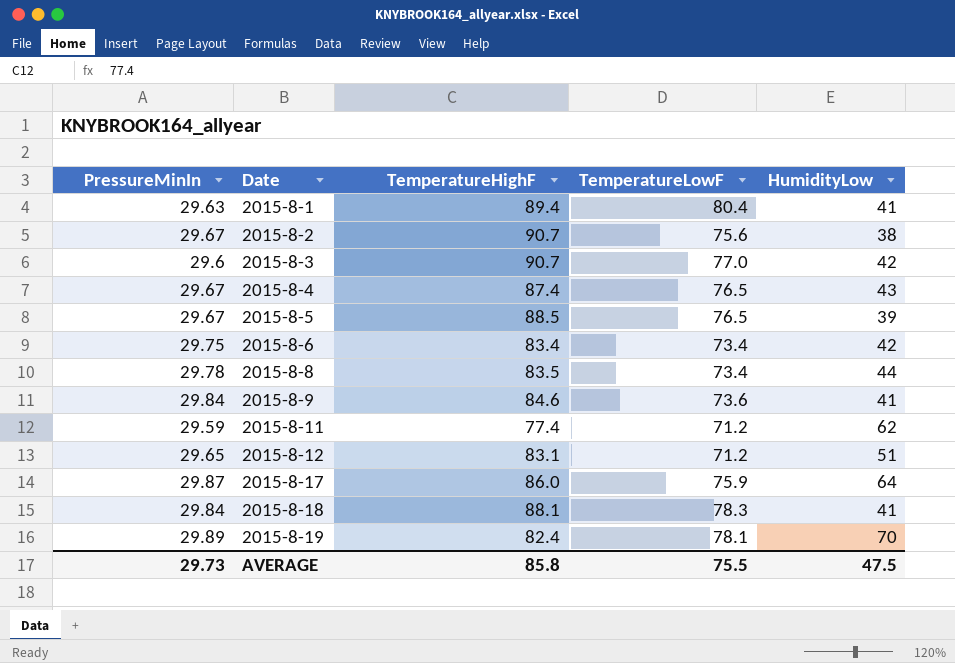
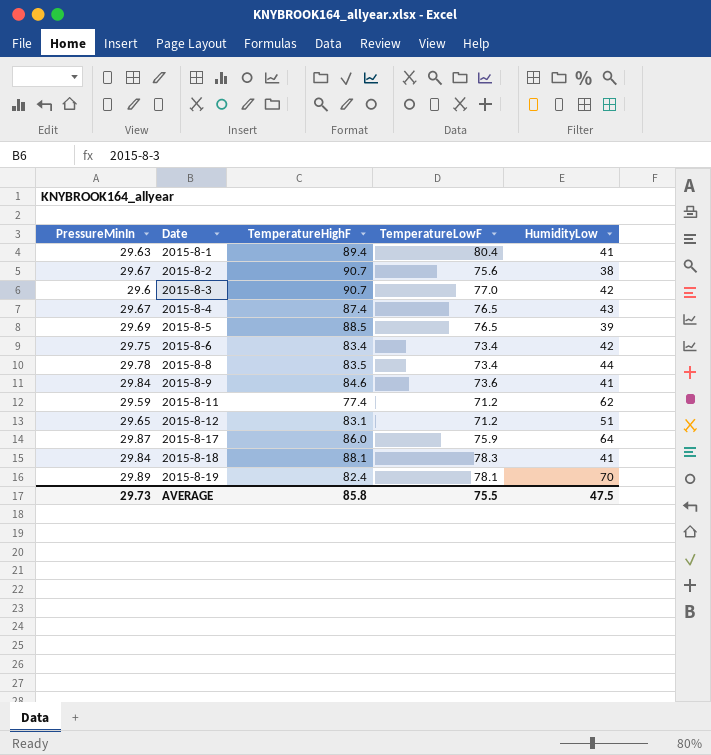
2015-8-5 | PressureMinIn: 29.67 -> 29.69

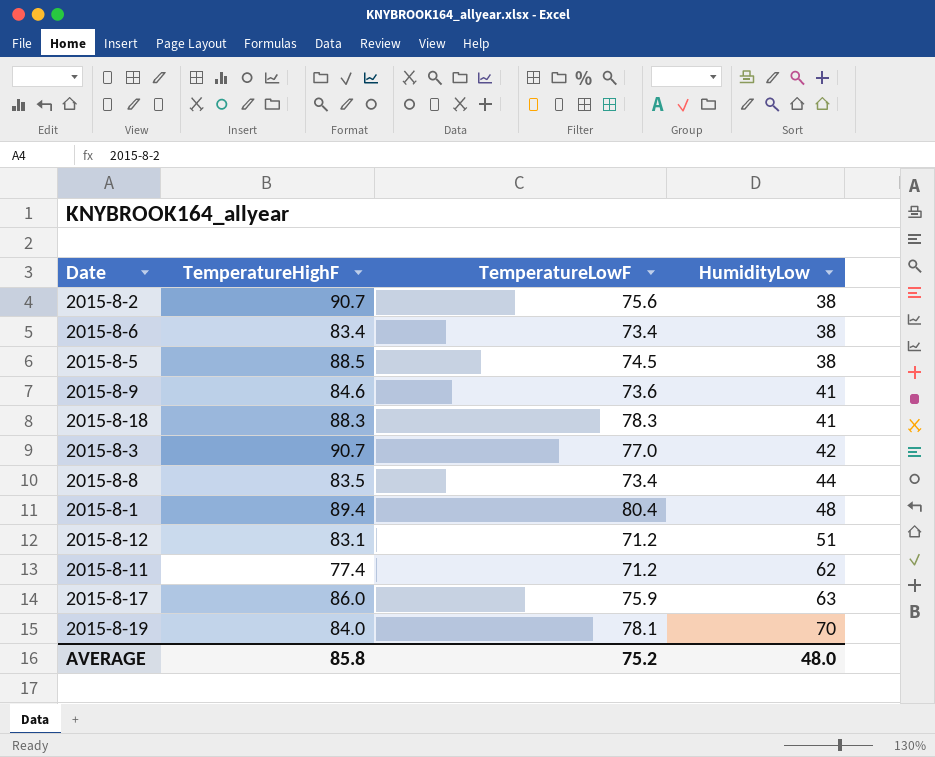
row order: Date ascending -> HumidityLow ascending
column PressureMinIn | position: 1 -> none
row 2015-8-4: 29.67 | 87.4 | 76.5 | 43 -> none
2015-8-6 | HumidityLow: 42 -> 38
2015-8-5 | TemperatureLowF: 76.5 -> 74.5
2015-8-5 | HumidityLow: 39 -> 38
2015-8-18 | TemperatureHighF: 88.1 -> 88.3
2015-8-1 | HumidityLow: 41 -> 48
2015-8-17 | HumidityLow: 64 -> 63
2015-8-19 | TemperatureHighF: 82.4 -> 84.0
AVERAGE | TemperatureLowF: 75.5 -> 75.2
AVERAGE | HumidityLow: 47.5 -> 48.0

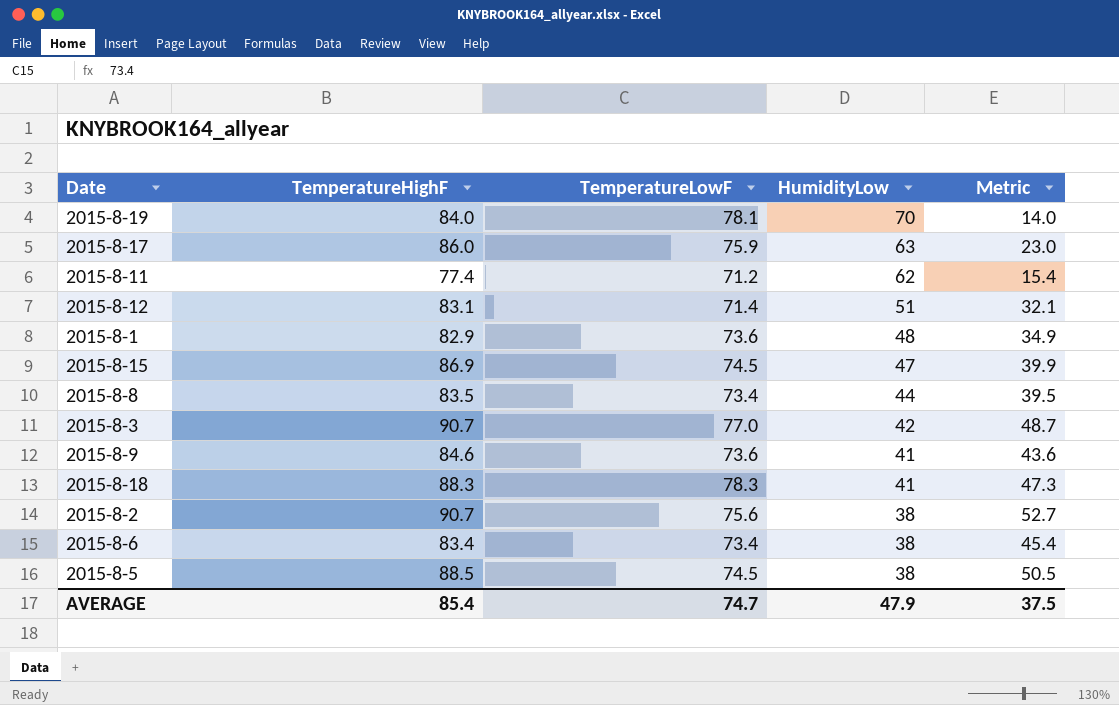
row order: HumidityLow ascending -> HumidityLow descending
column Metric | formula: none -> [TemperatureHighF] - [HumidityLow]
2015-8-12 | TemperatureLowF: 71.2 -> 71.4
2015-8-1 | TemperatureHighF: 89.4 -> 82.9
2015-8-1 | TemperatureLowF: 80.4 -> 73.6
row 2015-8-15: none -> 86.9 | 74.5 | 47 | 39.9
AVERAGE | TemperatureHighF: 85.8 -> 85.4
AVERAGE | TemperatureLowF: 75.2 -> 74.7
AVERAGE | HumidityLow: 48.0 -> 47.9

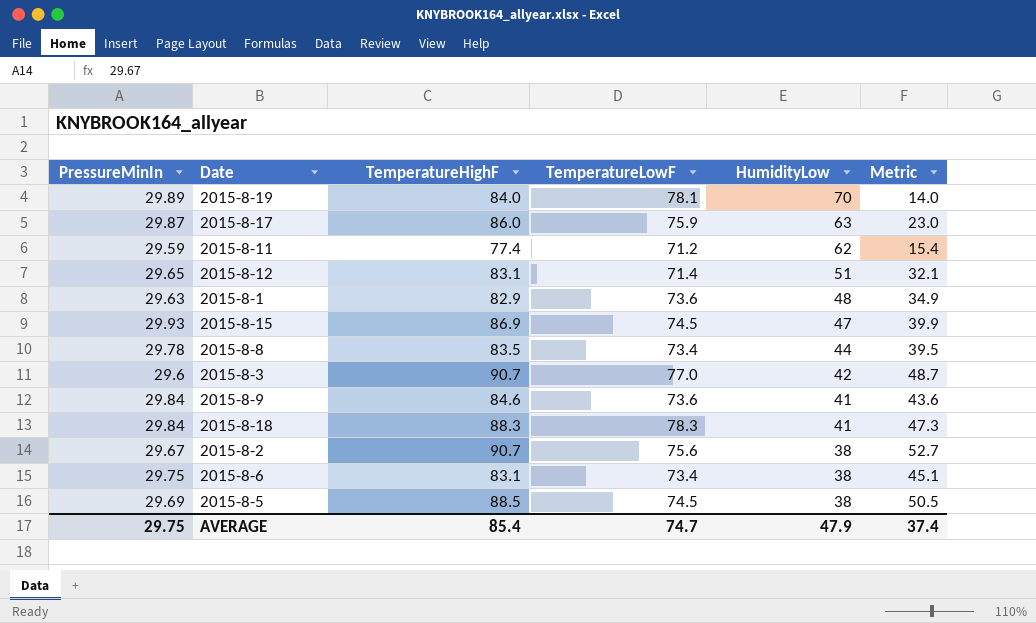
column PressureMinIn | position: none -> 1
2015-8-6 | TemperatureHighF: 83.4 -> 83.1
2015-8-6 | Metric: 45.4 -> 45.1
AVERAGE | Metric: 37.5 -> 37.4

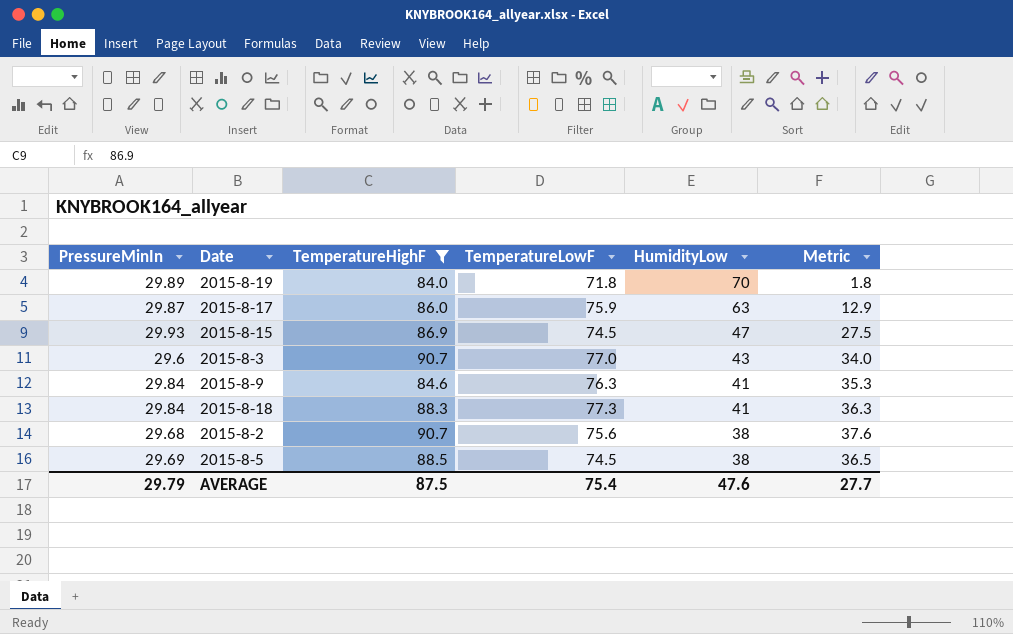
filter: none -> TemperatureHighF >= 84.0
column Metric | formula: [TemperatureHighF] - [HumidityLow] -> [TemperatureLowF] - [HumidityLow]
2015-8-19 | TemperatureLowF: 78.1 -> 71.8
2015-8-3 | HumidityLow: 42 -> 43
2015-8-9 | TemperatureLowF: 73.6 -> 76.3
2015-8-18 | TemperatureLowF: 78.3 -> 77.3
2015-8-2 | PressureMinIn: 29.67 -> 29.68
AVERAGE | PressureMinIn: 29.75 -> 29.79
AVERAGE | TemperatureHighF: 85.4 -> 87.5
AVERAGE | TemperatureLowF: 74.7 -> 75.4
AVERAGE | HumidityLow: 47.9 -> 47.6
AVERAGE | Metric: 37.4 -> 27.7

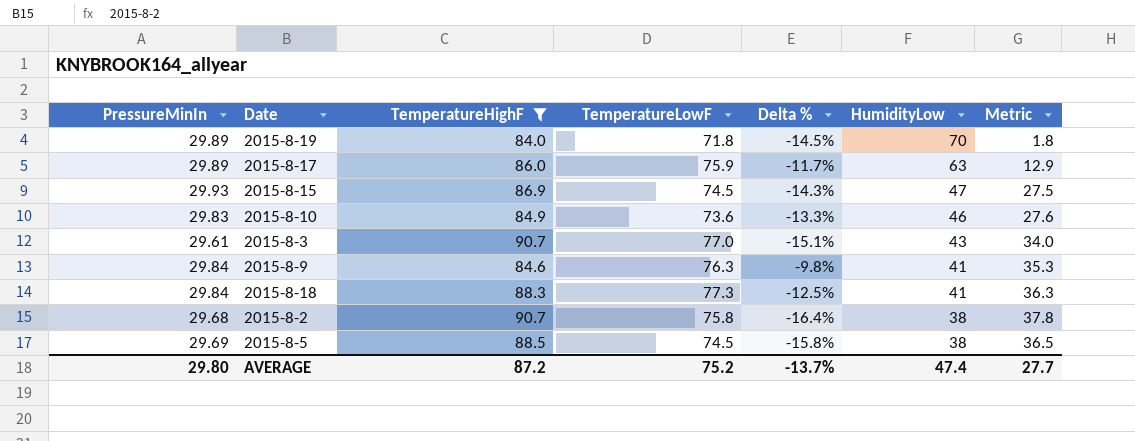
column Delta % | formula: none -> ([TemperatureLowF] - [TemperatureHighF]) / [TemperatureHighF]
2015-8-17 | PressureMinIn: 29.87 -> 29.89
row 2015-8-10: none -> 29.83 | 84.9 | 73.6 | -13.3% | 46 | 27.6
2015-8-3 | PressureMinIn: 29.6 -> 29.61
2015-8-2 | TemperatureLowF: 75.6 -> 75.8
2015-8-2 | Metric: 37.6 -> 37.8
AVERAGE | PressureMinIn: 29.79 -> 29.80
AVERAGE | TemperatureHighF: 87.5 -> 87.2
AVERAGE | TemperatureLowF: 75.4 -> 75.2
AVERAGE | HumidityLow: 47.6 -> 47.4

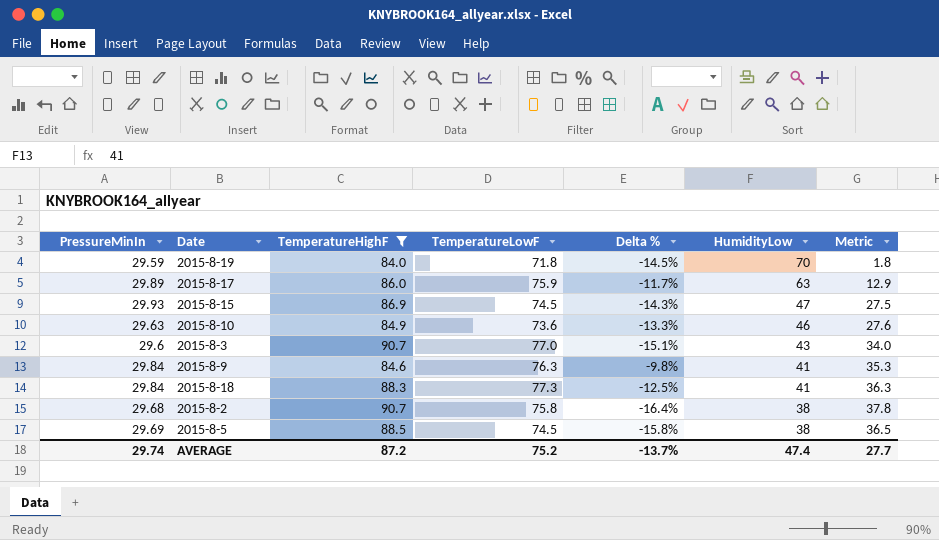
2015-8-19 | PressureMinIn: 29.89 -> 29.59
2015-8-10 | PressureMinIn: 29.83 -> 29.63
2015-8-3 | PressureMinIn: 29.61 -> 29.6
AVERAGE | PressureMinIn: 29.80 -> 29.74

